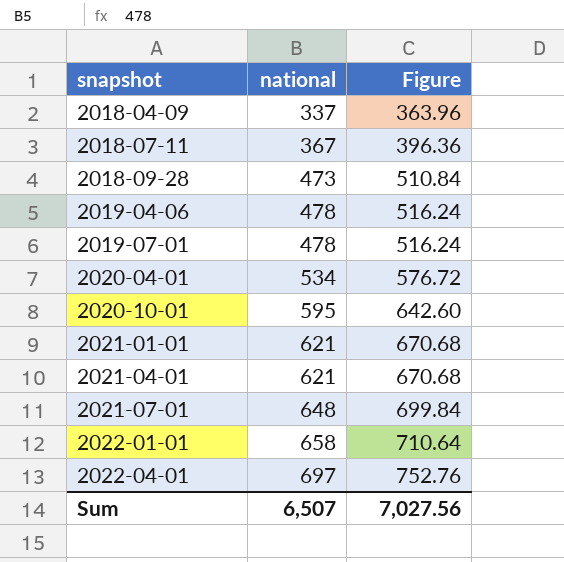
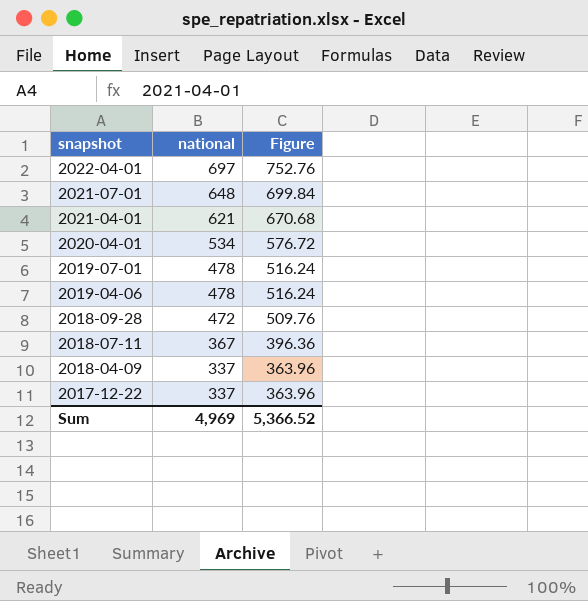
row order: snapshot ascending -> snapshot descending
row 2020-10-01: 595 | 642.60 -> none
row 2021-01-01: 621 | 670.68 -> none
row 2022-01-01: 658 | 710.64 -> none
2018-09-28 | national: 473 -> 472
2018-09-28 | Figure: 510.84 -> 509.76
row 2017-12-22: none -> 337 | 363.96
Sum | national: 6,507 -> 4,969
Sum | Figure: 7,027.56 -> 5,366.52

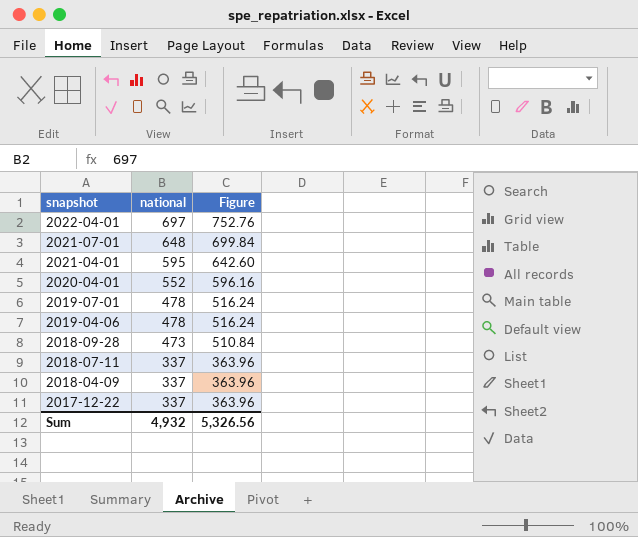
2021-04-01 | national: 621 -> 595
2021-04-01 | Figure: 670.68 -> 642.60
2020-04-01 | national: 534 -> 552
2020-04-01 | Figure: 576.72 -> 596.16
2018-09-28 | national: 472 -> 473
2018-09-28 | Figure: 509.76 -> 510.84
2018-07-11 | national: 367 -> 337
2018-07-11 | Figure: 396.36 -> 363.96
Sum | national: 4,969 -> 4,932
Sum | Figure: 5,366.52 -> 5,326.56

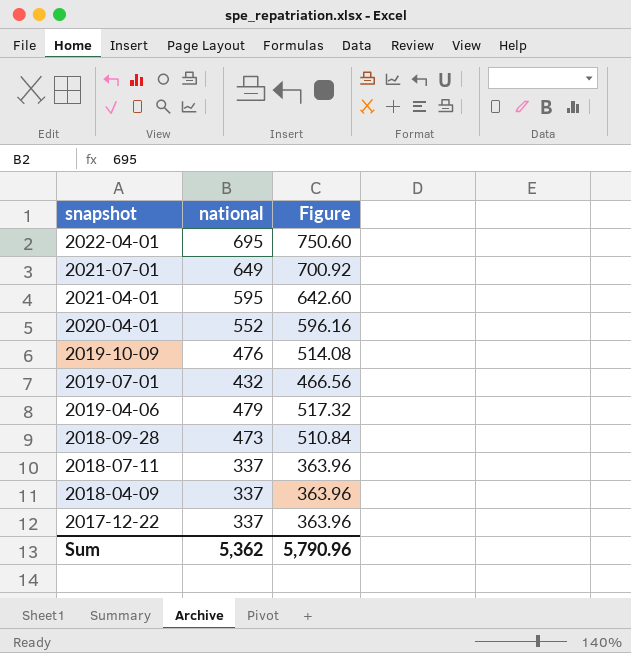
2022-04-01 | national: 697 -> 695
2022-04-01 | Figure: 752.76 -> 750.60
2021-07-01 | national: 648 -> 649
2021-07-01 | Figure: 699.84 -> 700.92
row 2019-10-09: none -> 476 | 514.08
2019-07-01 | national: 478 -> 432
2019-07-01 | Figure: 516.24 -> 466.56
2019-04-06 | national: 478 -> 479
2019-04-06 | Figure: 516.24 -> 517.32
Sum | national: 4,932 -> 5,362
Sum | Figure: 5,326.56 -> 5,790.96

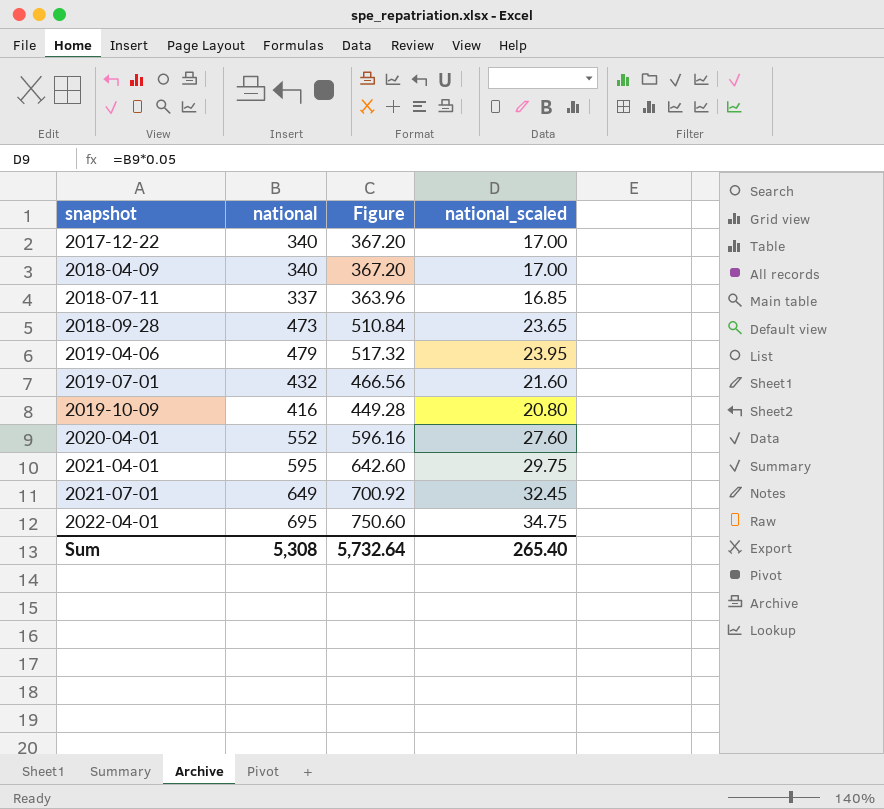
row order: snapshot descending -> snapshot ascending
column national_scaled | formula: none -> [national] * 0.05
2017-12-22 | national: 337 -> 340
2017-12-22 | Figure: 363.96 -> 367.20
2018-04-09 | national: 337 -> 340
2018-04-09 | Figure: 363.96 -> 367.20
2019-10-09 | national: 476 -> 416
2019-10-09 | Figure: 514.08 -> 449.28
Sum | national: 5,362 -> 5,308
Sum | Figure: 5,790.96 -> 5,732.64

